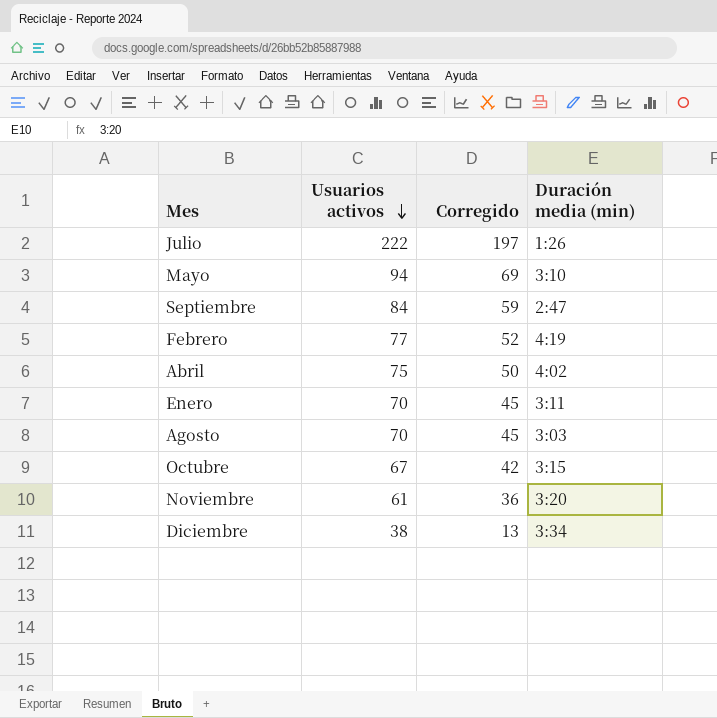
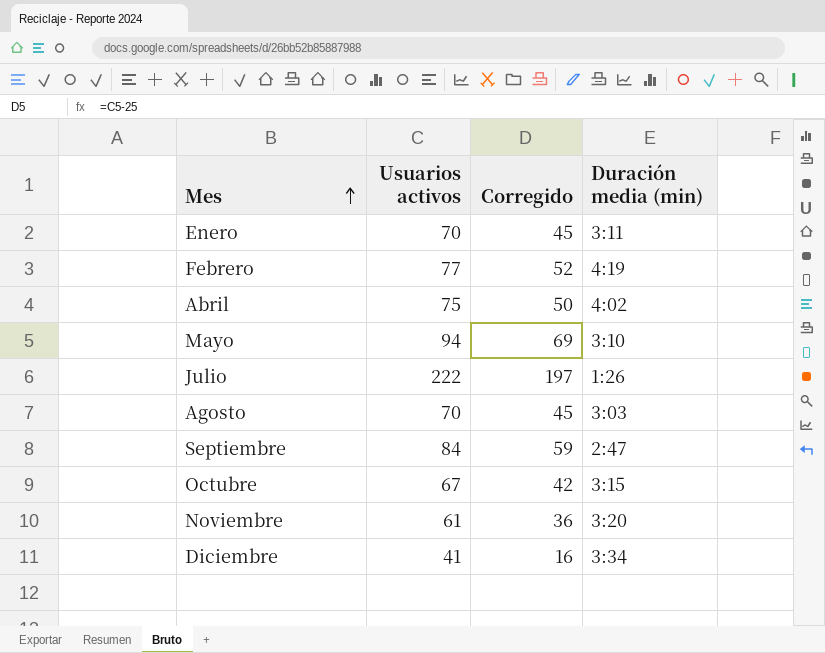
row order: Usuarios activos descending -> Mes ascending
Diciembre | Usuarios activos: 38 -> 41
Diciembre | Corregido: 13 -> 16

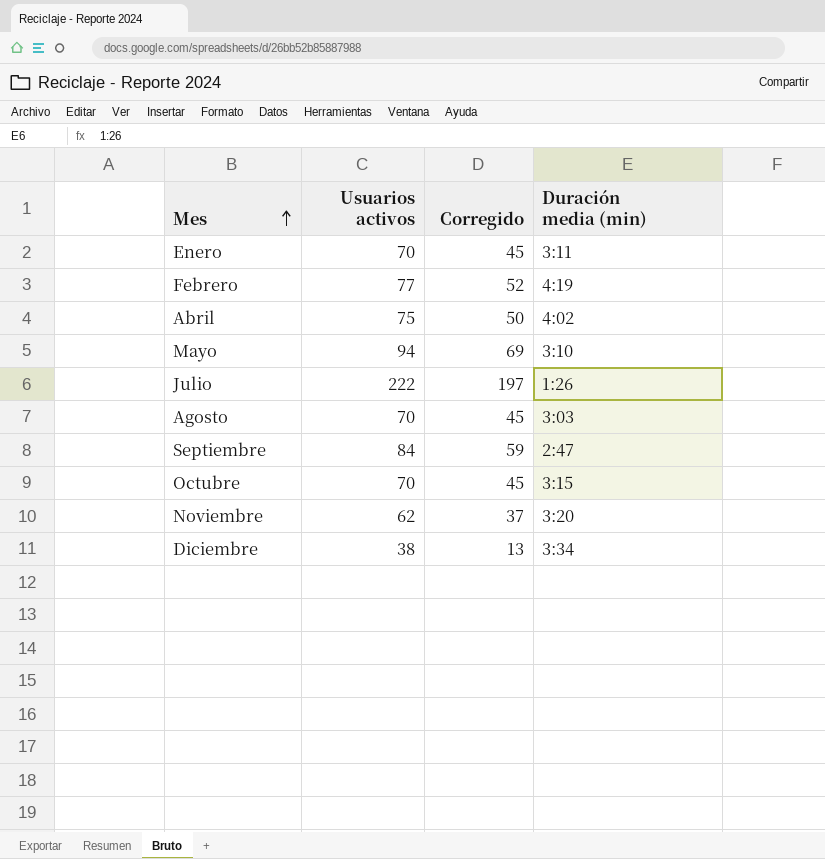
Octubre | Usuarios activos: 67 -> 70
Octubre | Corregido: 42 -> 45
Noviembre | Usuarios activos: 61 -> 62
Noviembre | Corregido: 36 -> 37
Diciembre | Usuarios activos: 41 -> 38
Diciembre | Corregido: 16 -> 13

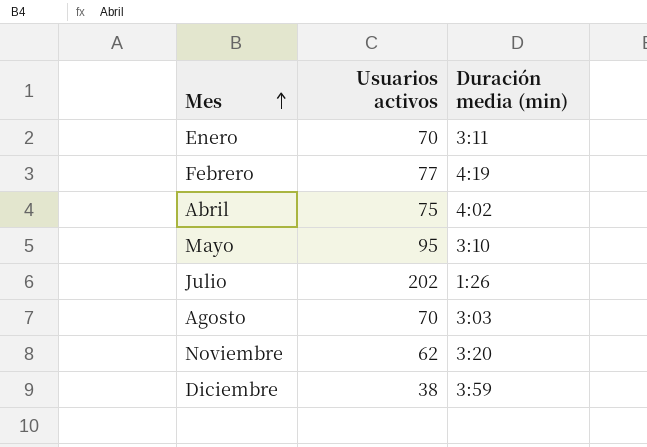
column Corregido | formula: [Usuarios activos] - 25 -> none
row Septiembre: 84 | 59 | 2:47 -> none
row Octubre: 70 | 45 | 3:15 -> none
Mayo | Usuarios activos: 94 -> 95
Julio | Usuarios activos: 222 -> 202
Diciembre | Duración media (min): 3:34 -> 3:59

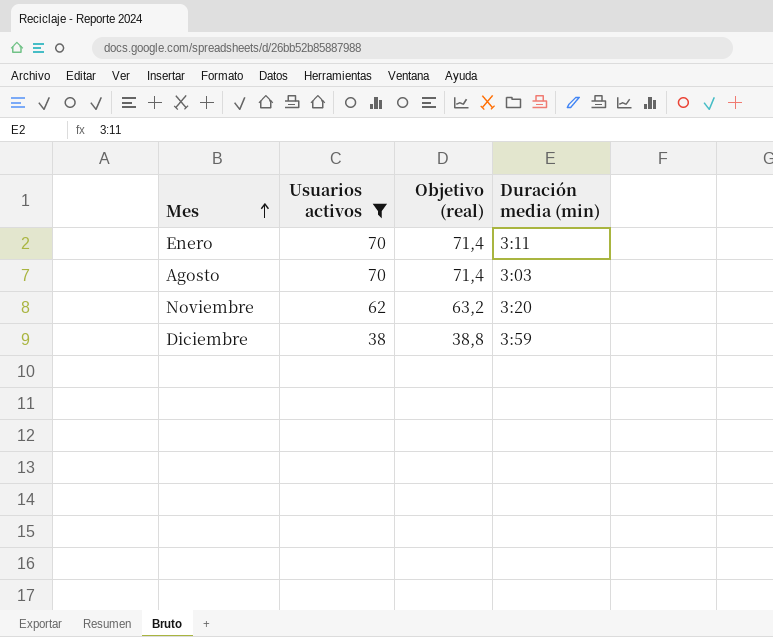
filter: none -> Usuarios activos <= 70
column Objetivo (real) | formula: none -> [Usuarios activos] * 1,02

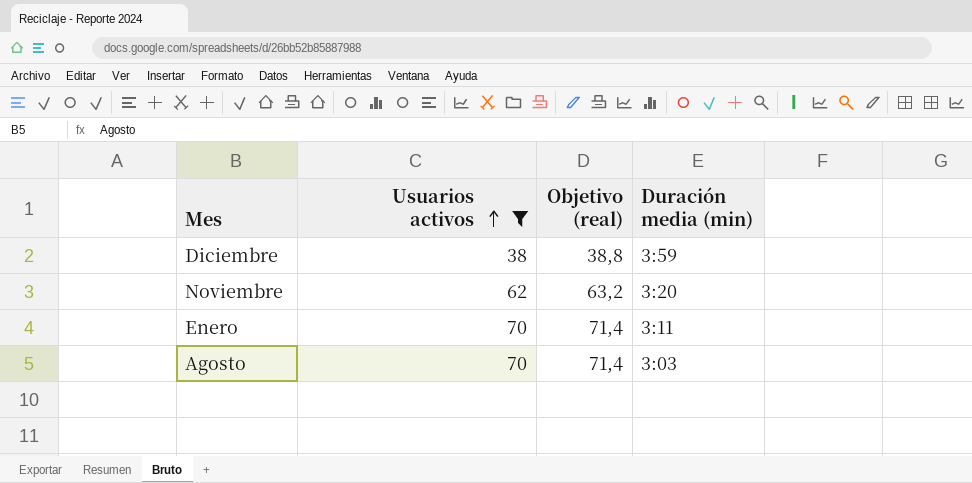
row order: Mes ascending -> Usuarios activos ascending

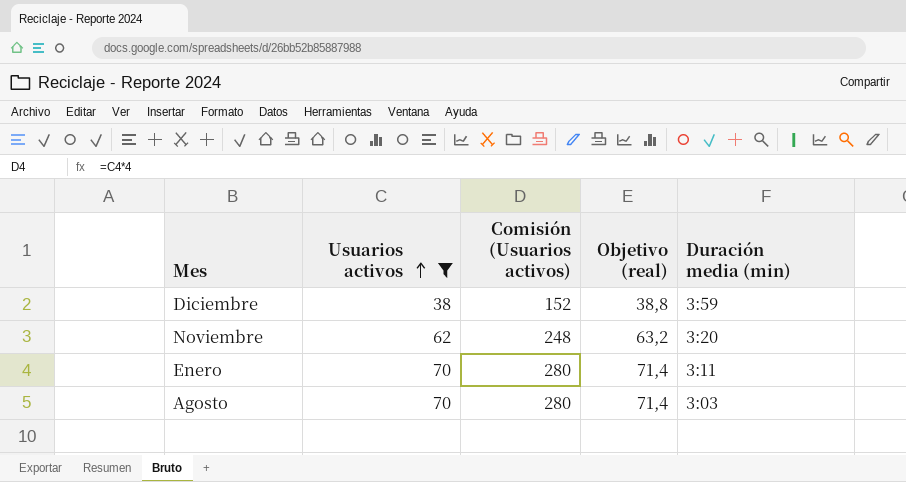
column Comisión (Usuarios activos) | formula: none -> [Usuarios activos] * 4

